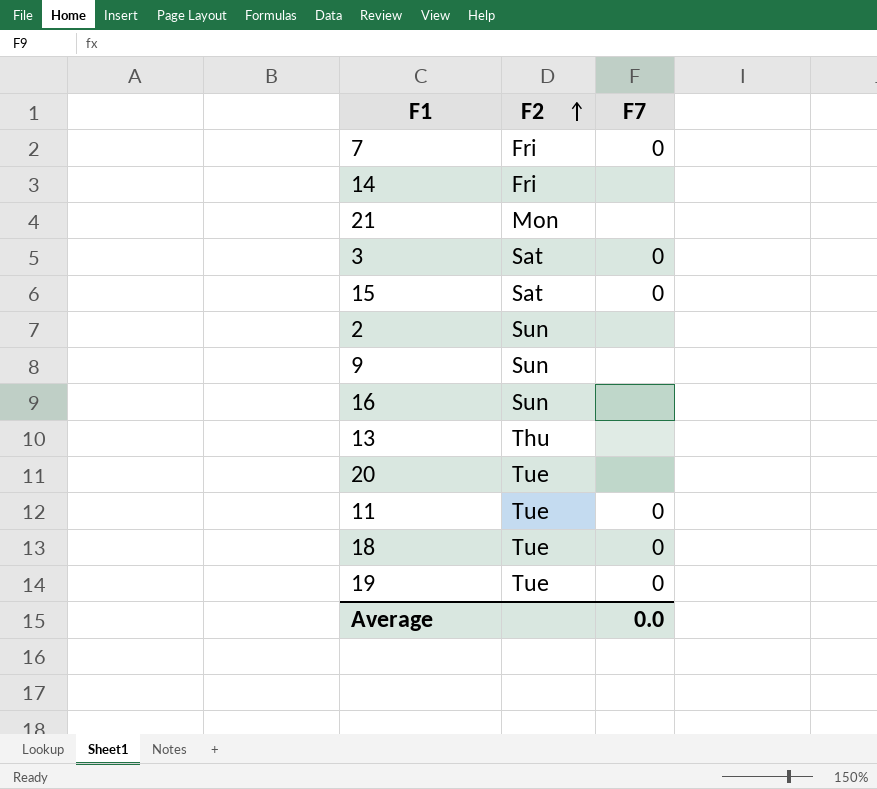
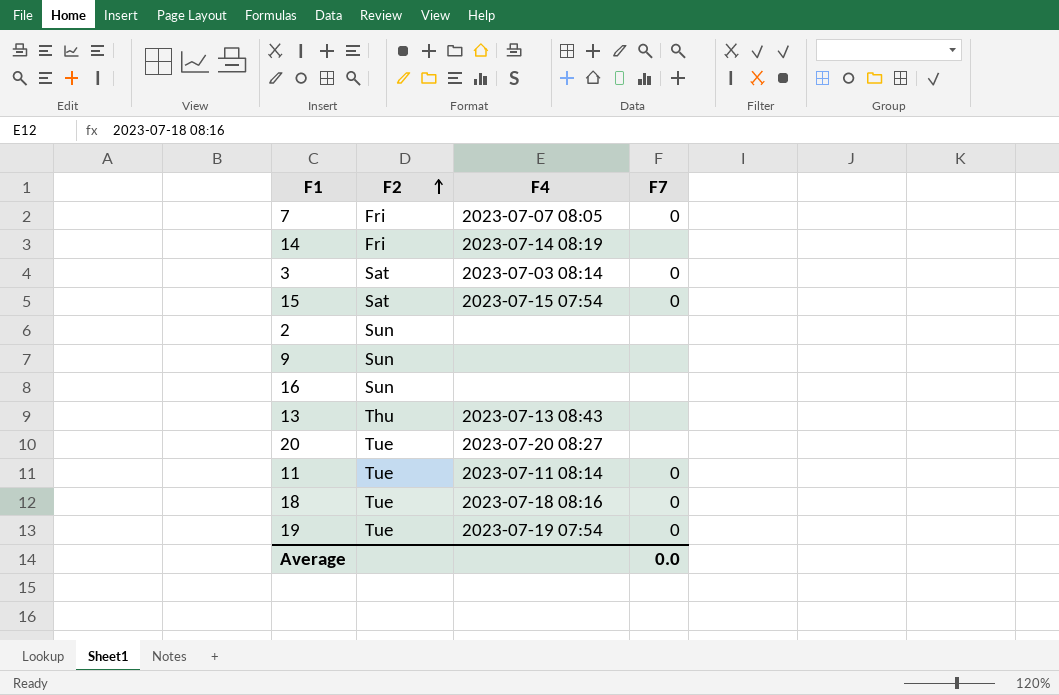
column F4 | position: none -> 3
row 21: Mon | none -> none

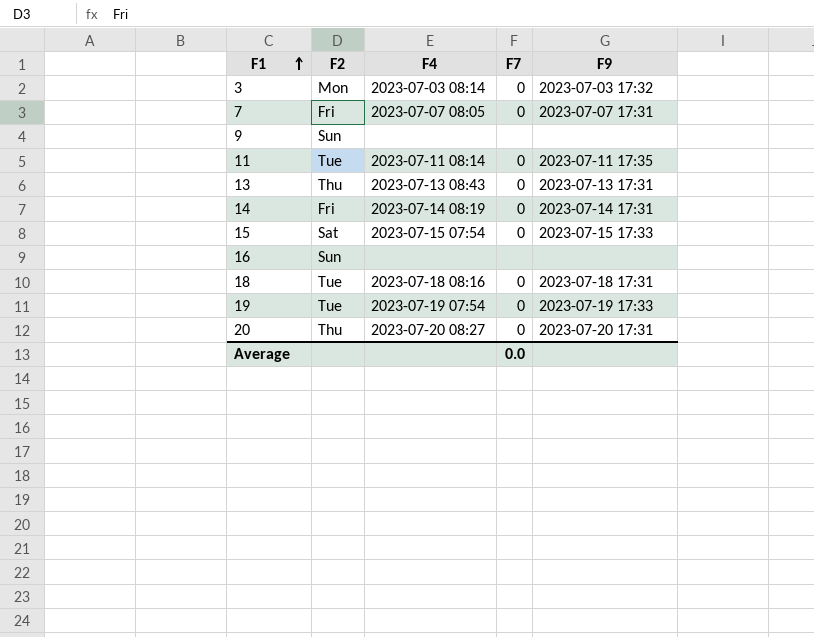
row order: F2 ascending -> F1 ascending
column F9 | position: none -> 5
row 2: Sun | none | none -> none
3 | F2: Sat -> Mon
13 | F7: none -> 0
14 | F7: none -> 0
20 | F2: Tue -> Thu
20 | F7: none -> 0

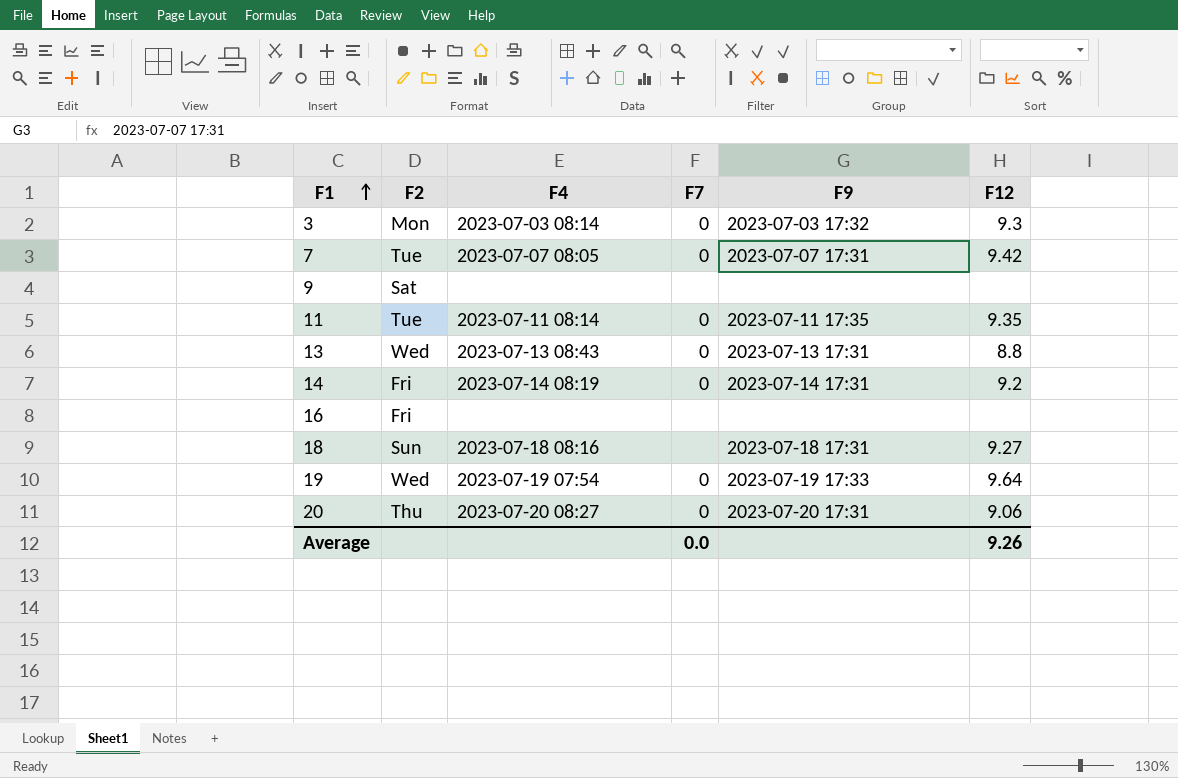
column F12 | position: none -> 6
row 15: Sat | 2023-07-15 07:54 | 0 | 2023-07-15 17:33 -> none
7 | F2: Fri -> Tue
9 | F2: Sun -> Sat
13 | F2: Thu -> Wed
16 | F2: Sun -> Fri
18 | F2: Tue -> Sun
18 | F7: 0 -> none
19 | F2: Tue -> Wed

